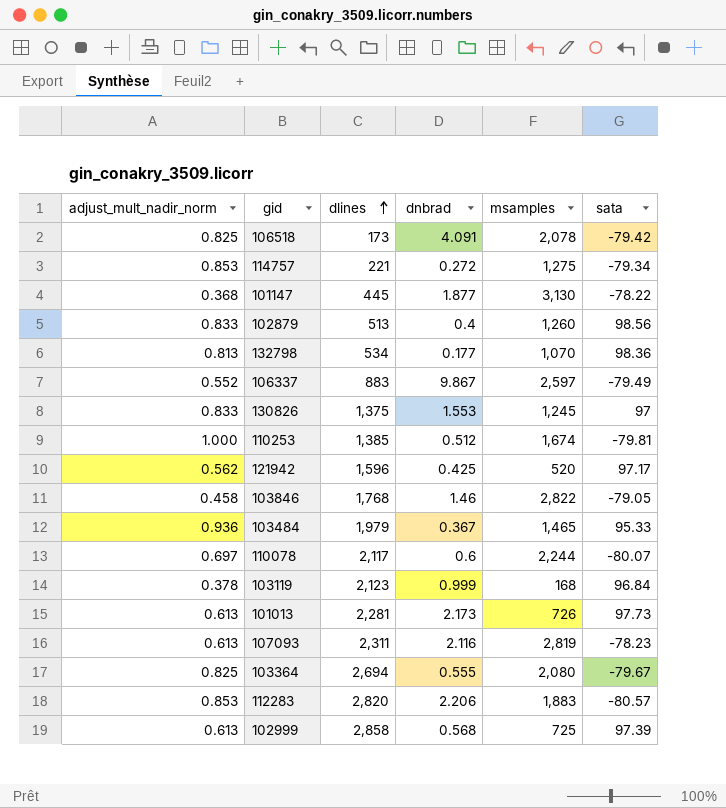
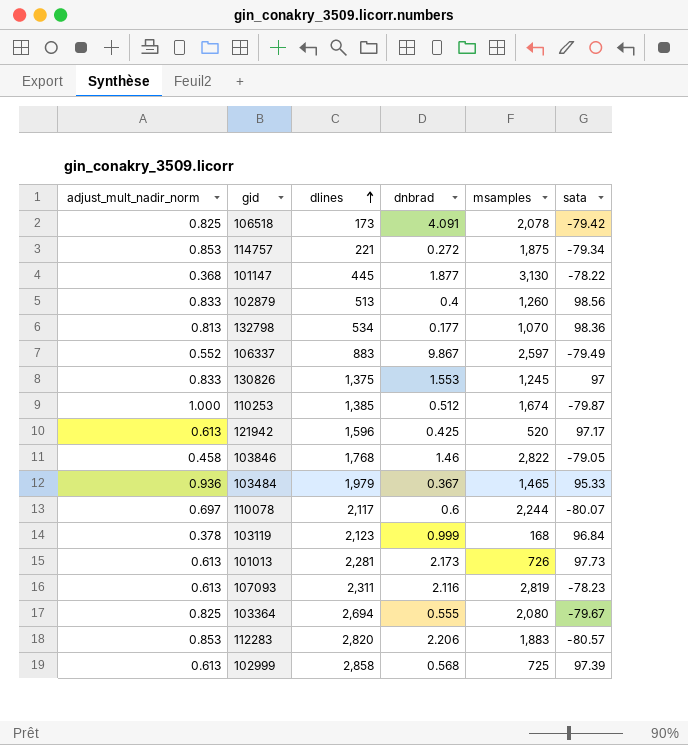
114757 | msamples: 1,275 -> 1,875
110253 | sata: -79.81 -> -79.87
121942 | adjust_mult_nadir_norm: 0.562 -> 0.613

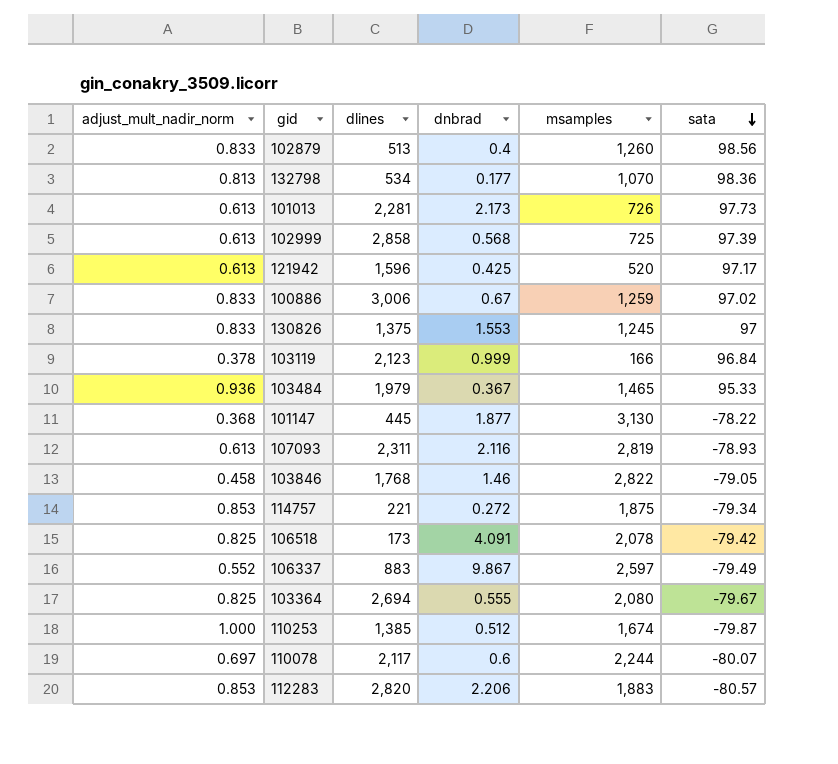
row order: dlines ascending -> sata descending
row 100886: none -> 0.833 | 3,006 | 0.67 | 1,259 | 97.02
103119 | msamples: 168 -> 166
107093 | sata: -78.23 -> -78.93

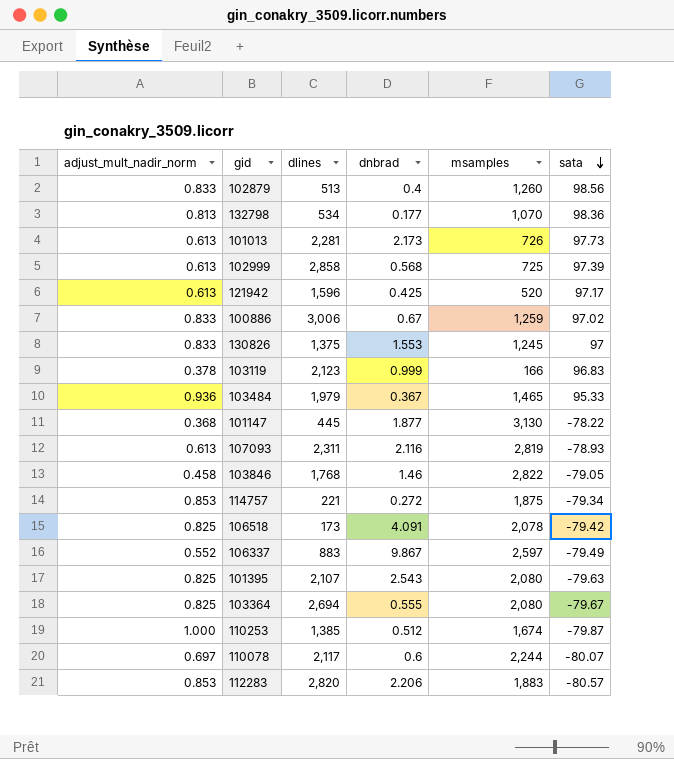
103119 | sata: 96.84 -> 96.83
row 101395: none -> 0.825 | 2,107 | 2.543 | 2,080 | -79.63

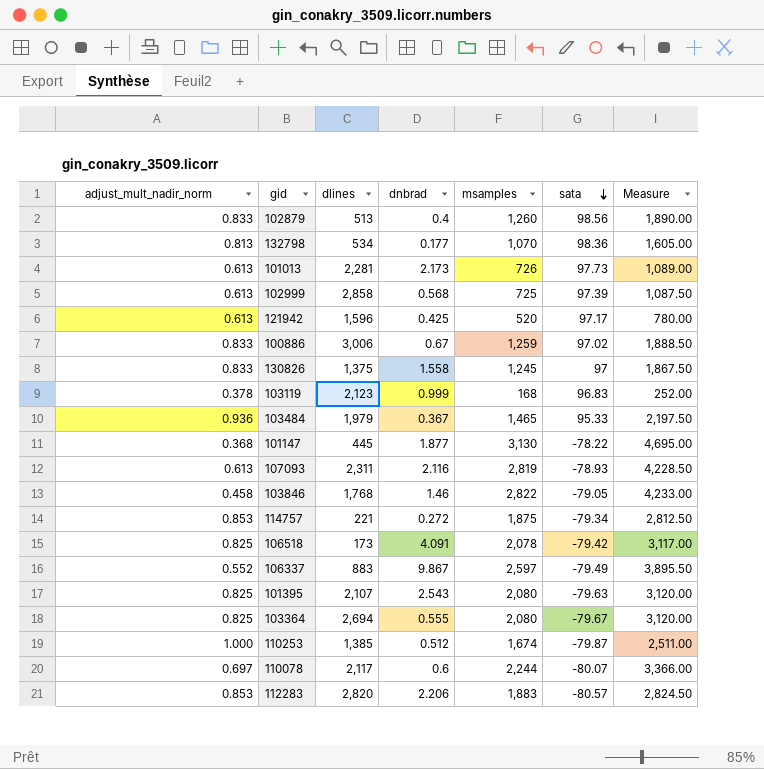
column Measure | formula: none -> [msamples] * 1.5
130826 | dnbrad: 1.553 -> 1.558
103119 | msamples: 166 -> 168

